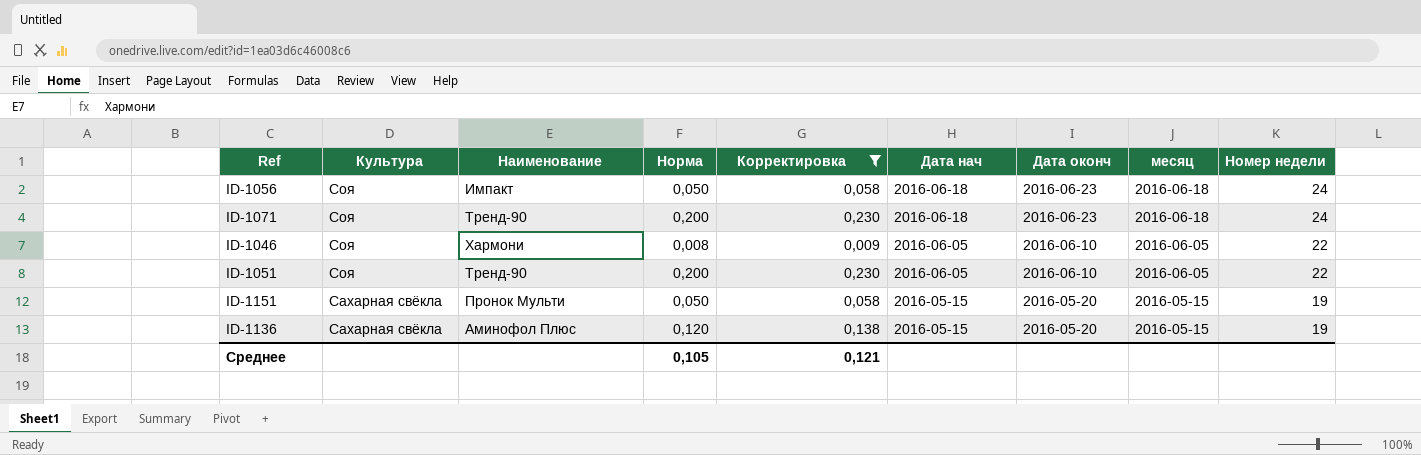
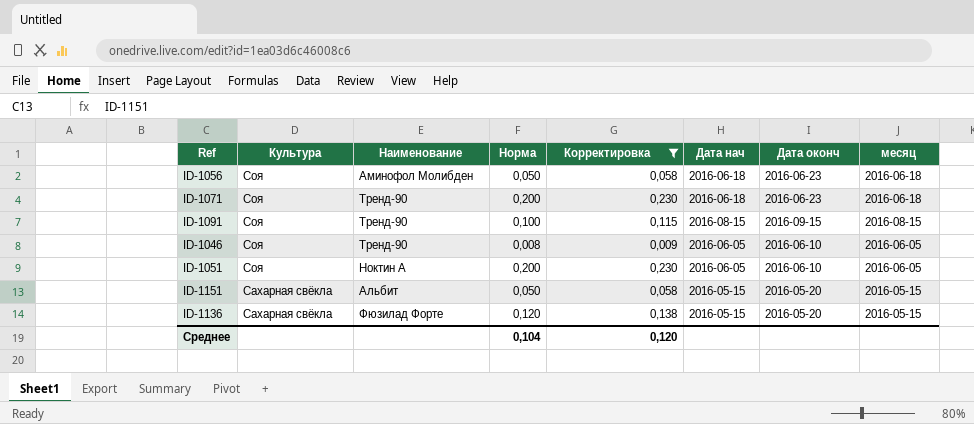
column Номер недели | position: 9 -> none
ID-1056 | Наименование: Импакт -> Аминофол Молибден
row ID-1091: none -> Соя | Тренд-90 | 0,100 | 0,115 | 2016-08-15 | 2016-09-15 | 2016-08-15
ID-1046 | Наименование: Хармони -> Тренд-90
ID-1051 | Наименование: Тренд-90 -> Ноктин А
ID-1151 | Наименование: Пронок Мульти -> Альбит
ID-1136 | Наименование: Аминофол Плюс -> Фюзилад Форте
Среднее | Норма: 0,105 -> 0,104
Среднее | Корректировка: 0,121 -> 0,120

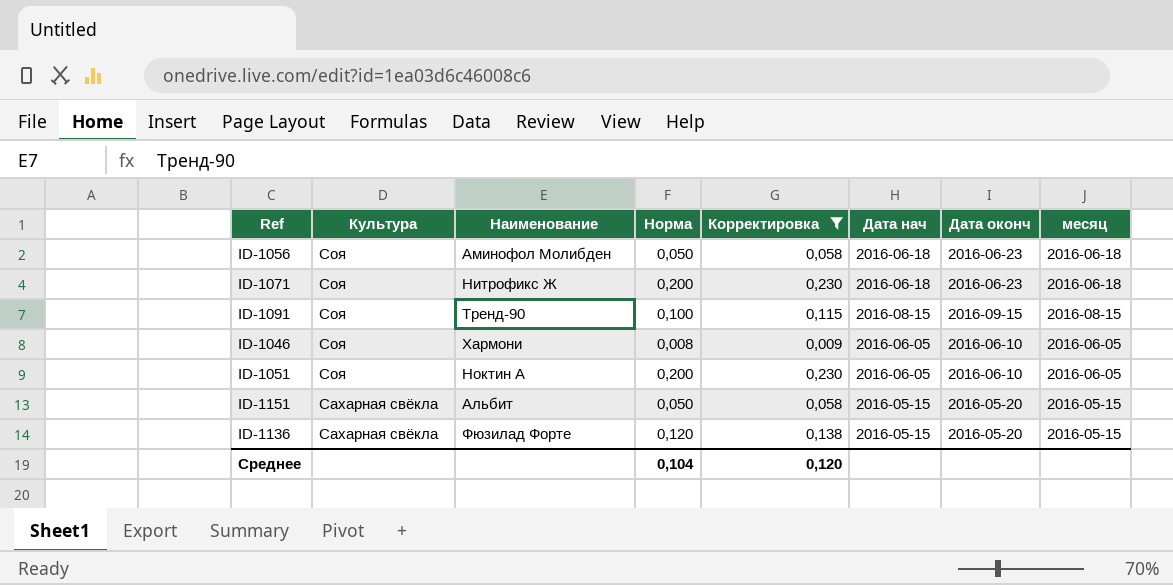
ID-1071 | Наименование: Тренд-90 -> Нитрофикс Ж
ID-1046 | Наименование: Тренд-90 -> Хармони

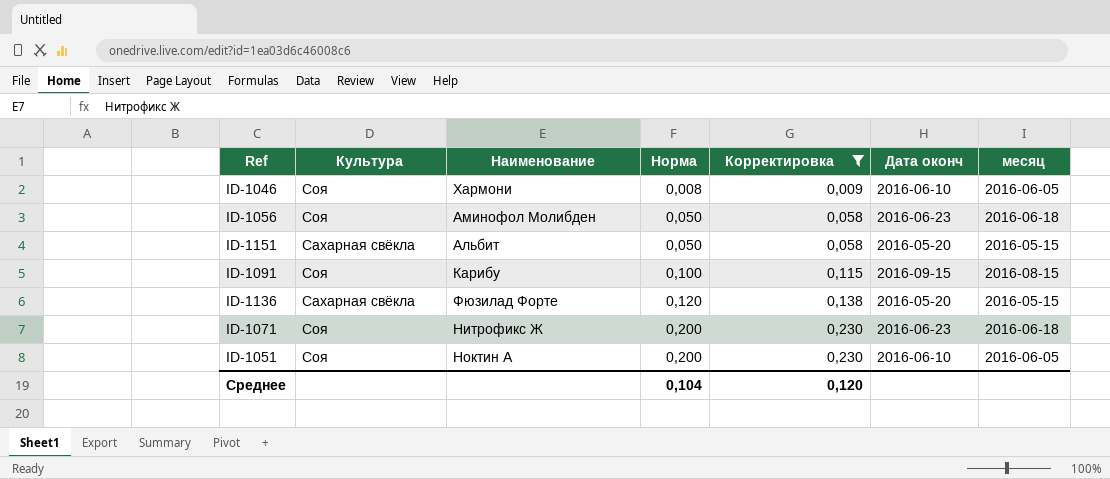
row order: Культура descending -> Норма ascending
column Дата нач | position: 6 -> none
ID-1091 | Наименование: Тренд-90 -> Карибу

